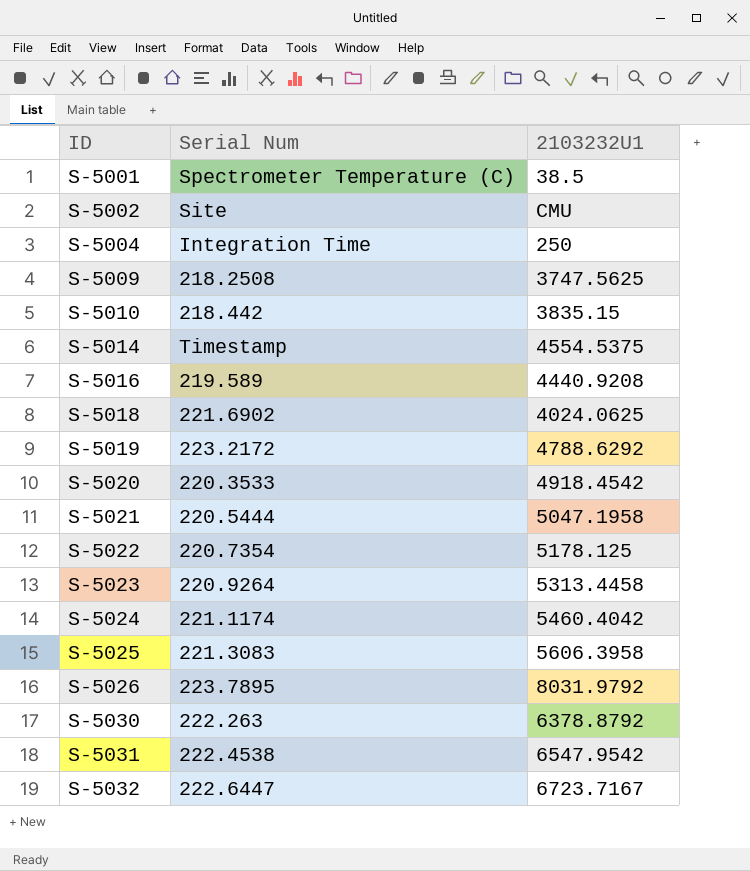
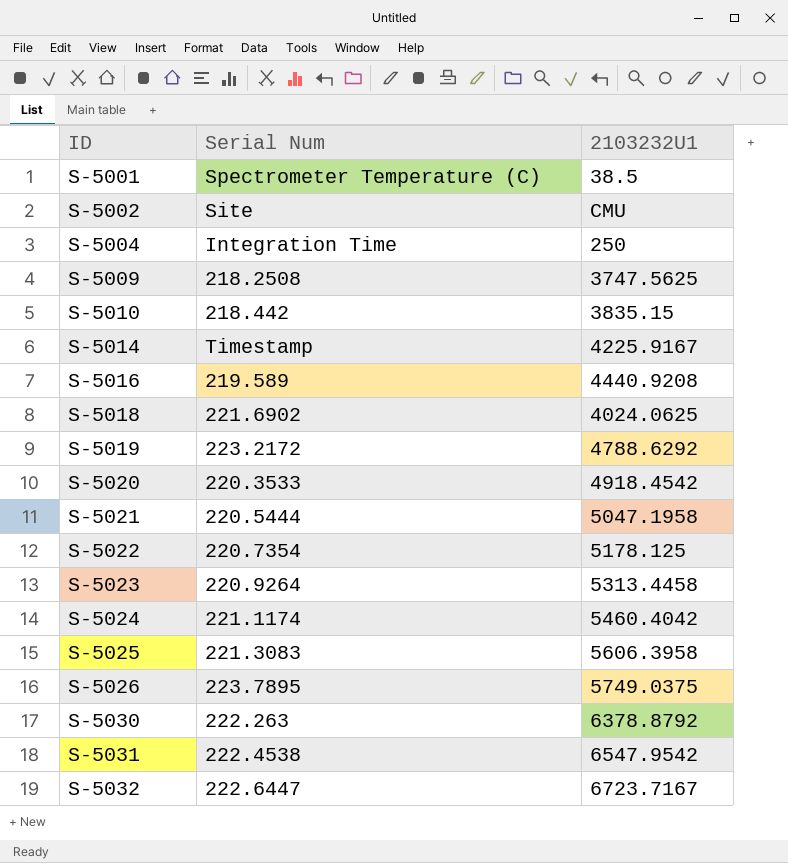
S-5014 | 2103232U1: 4554.5375 -> 4225.9167
S-5026 | 2103232U1: 8031.9792 -> 5749.0375

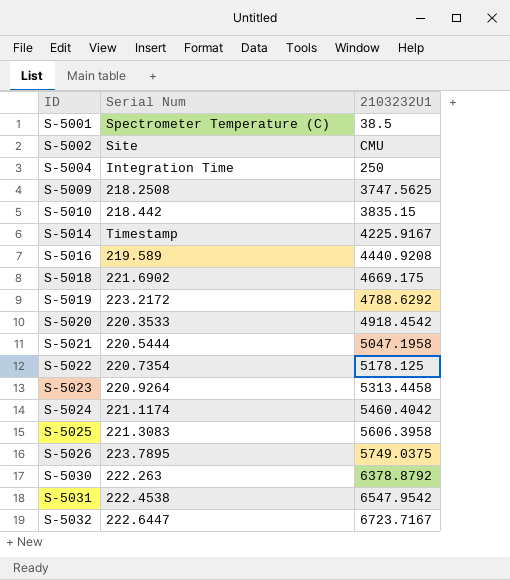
S-5018 | 2103232U1: 4024.0625 -> 4669.175

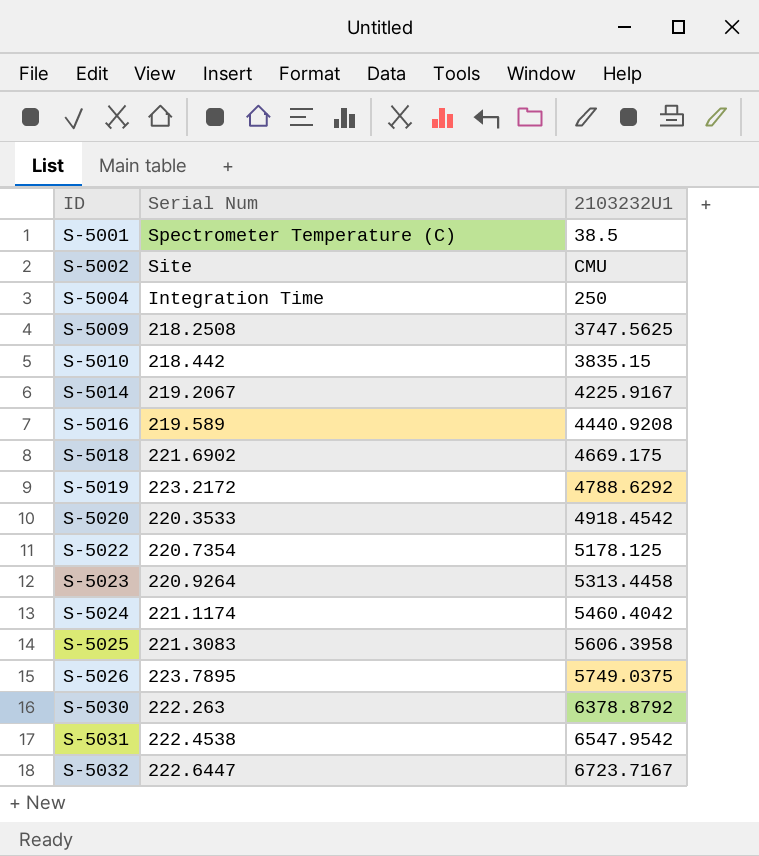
row S-5021: 220.5444 | 5047.1958 -> none
S-5014 | Serial Num: Timestamp -> 219.2067

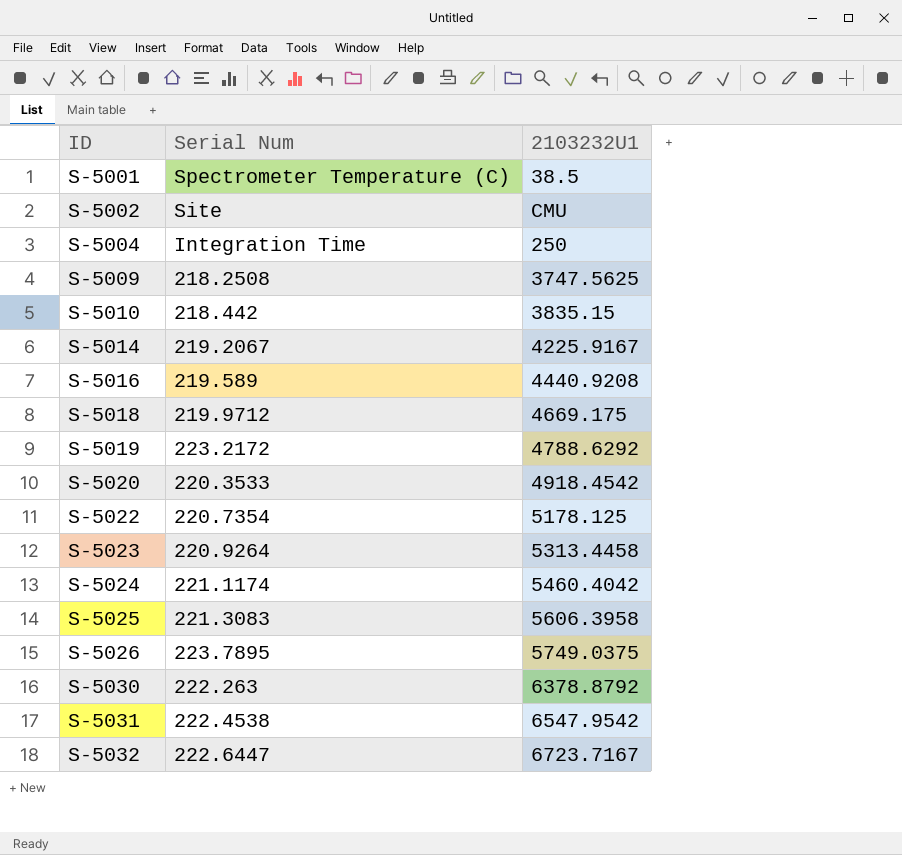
S-5018 | Serial Num: 221.6902 -> 219.9712

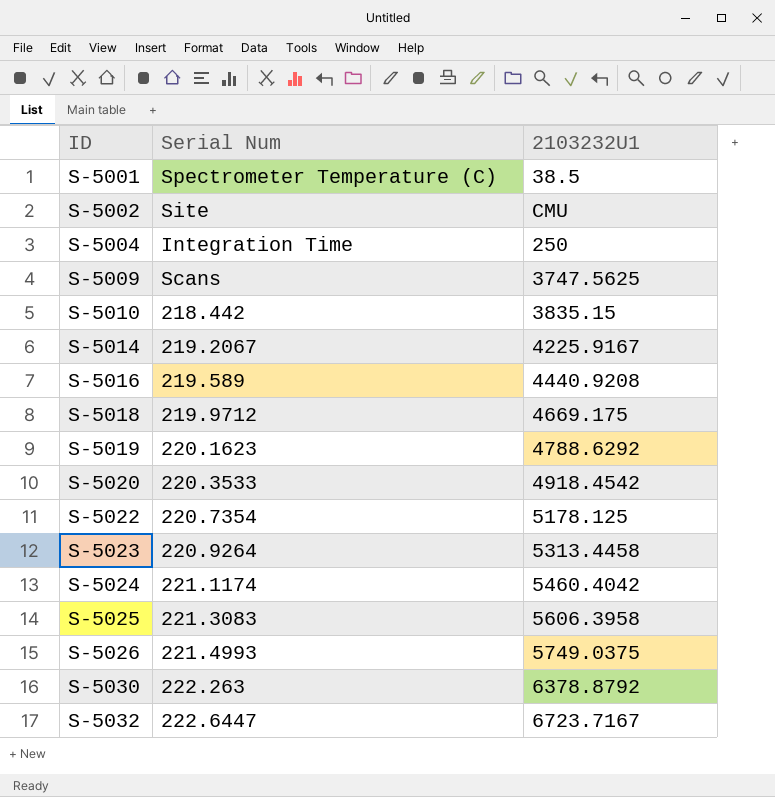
row S-5031: 222.4538 | 6547.9542 -> none
S-5009 | Serial Num: 218.2508 -> Scans
S-5019 | Serial Num: 223.2172 -> 220.1623
S-5026 | Serial Num: 223.7895 -> 221.4993

